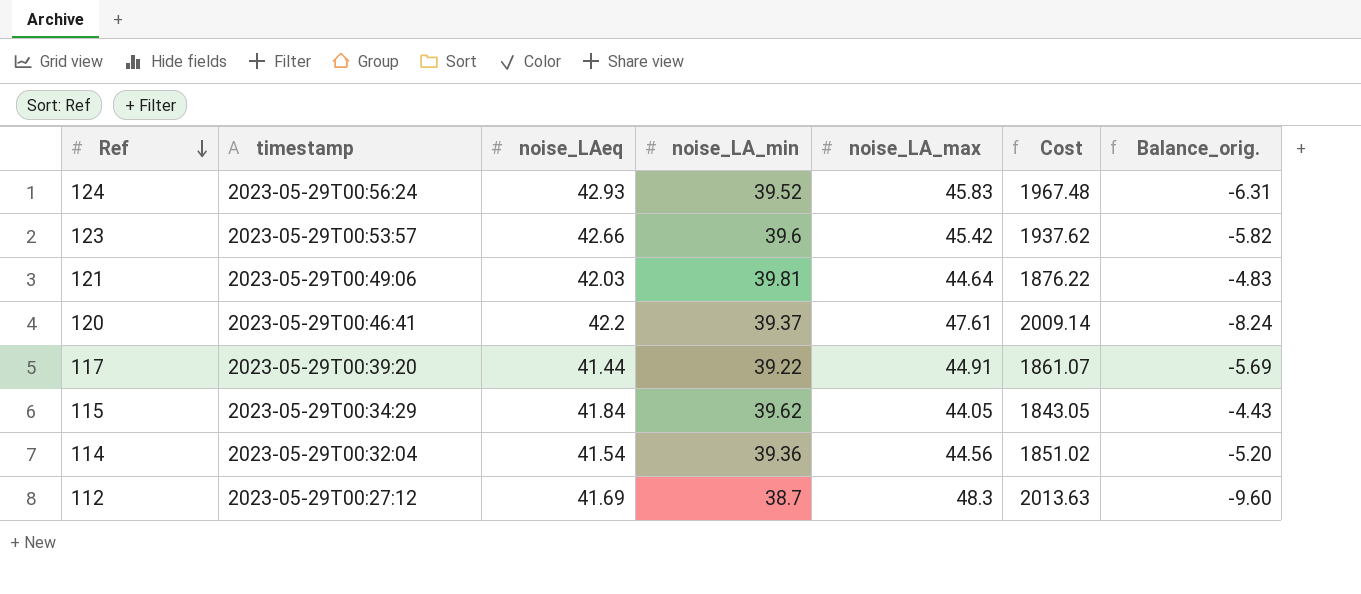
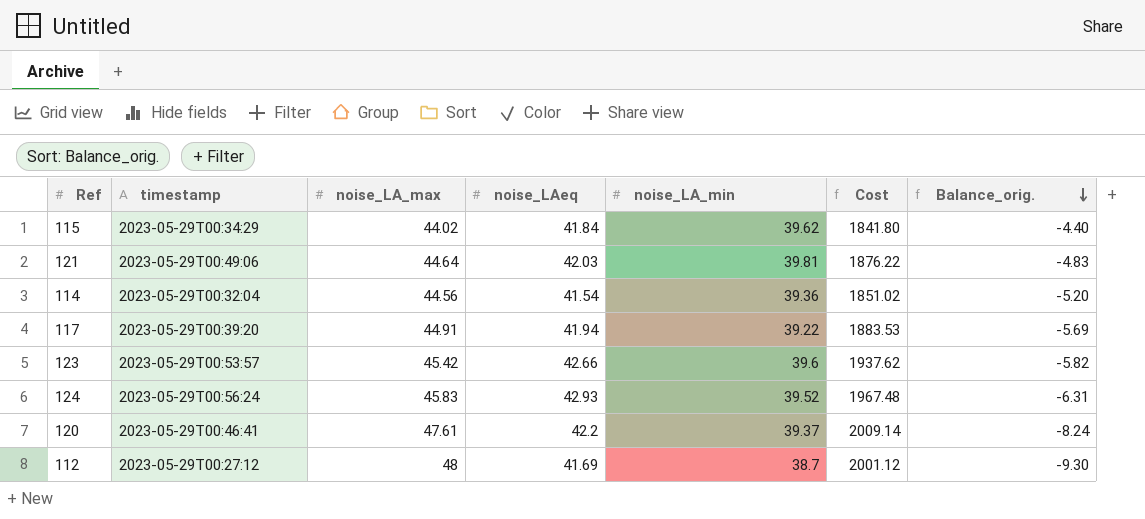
row order: Ref descending -> Balance_orig. descending
column noise_LA_max | position: 5 -> 3
115 | noise_LA_max: 44.05 -> 44.02
115 | Cost: 1843.05 -> 1841.80
115 | Balance_orig.: -4.43 -> -4.40
117 | noise_LAeq: 41.44 -> 41.94
117 | Cost: 1861.07 -> 1883.53
112 | noise_LA_max: 48.3 -> 48
112 | Cost: 2013.63 -> 2001.12
112 | Balance_orig.: -9.60 -> -9.30

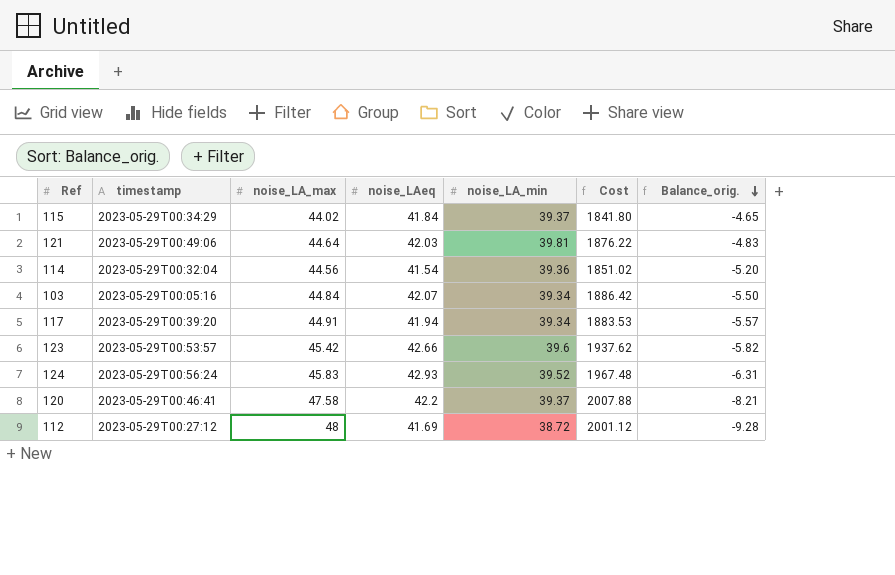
115 | noise_LA_min: 39.62 -> 39.37
115 | Balance_orig.: -4.40 -> -4.65
row 103: none -> 2023-05-29T00:05:16 | 44.84 | 42.07 | 39.34 | 1886.42 | -5.50
117 | noise_LA_min: 39.22 -> 39.34
117 | Balance_orig.: -5.69 -> -5.57
120 | noise_LA_max: 47.61 -> 47.58
120 | Cost: 2009.14 -> 2007.88
120 | Balance_orig.: -8.24 -> -8.21
112 | noise_LA_min: 38.7 -> 38.72
112 | Balance_orig.: -9.30 -> -9.28

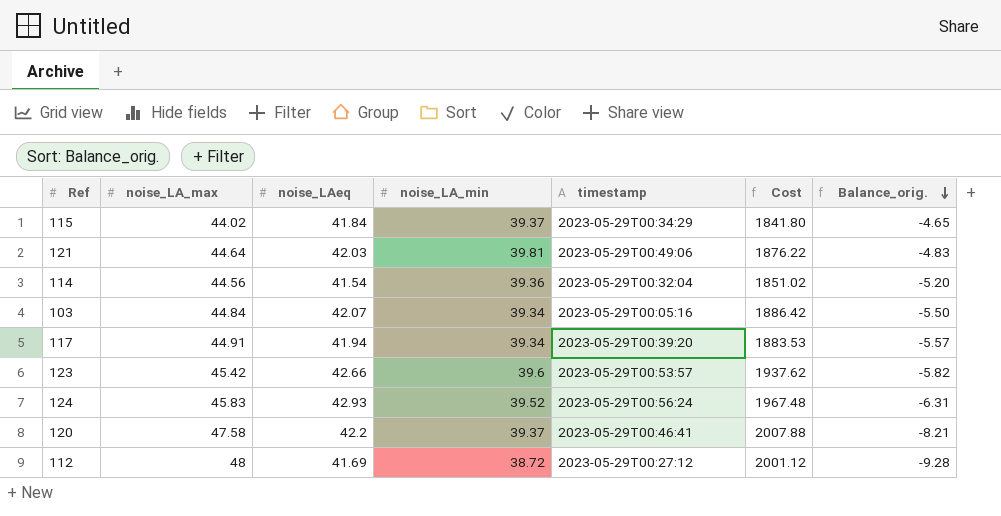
column timestamp | position: 2 -> 5

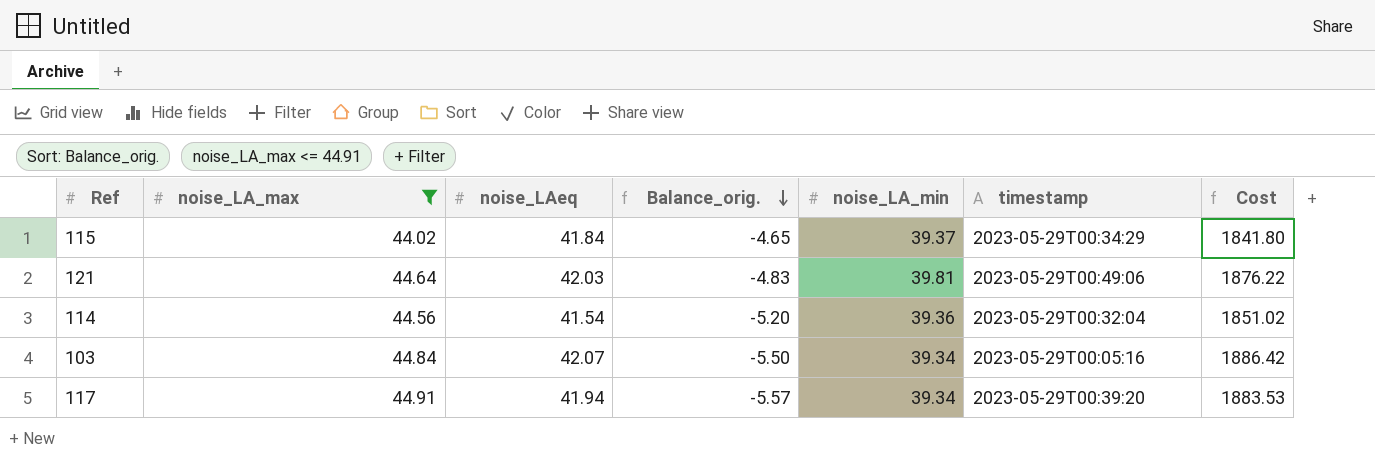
filter: none -> noise_LA_max <= 44.91
column Balance_orig. | position: 7 -> 4

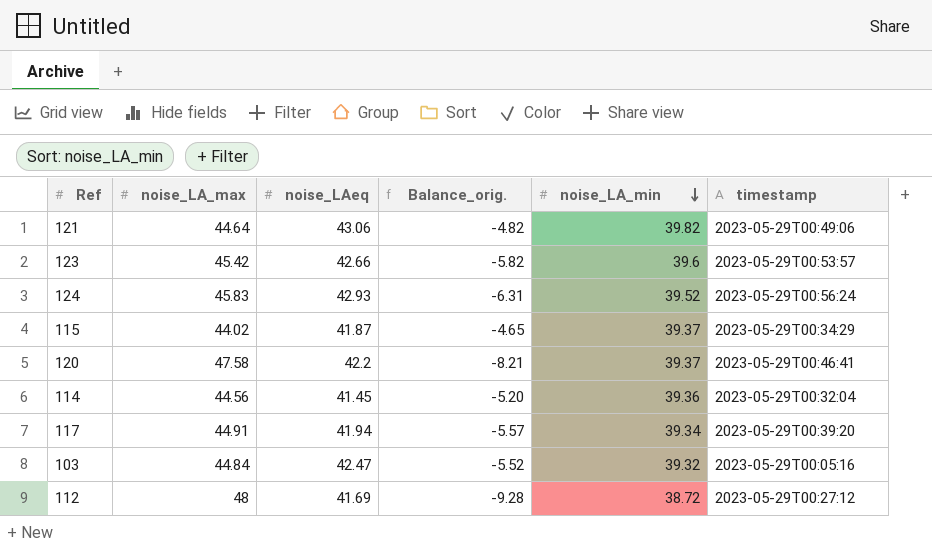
filter: noise_LA_max <= 44.91 -> none
row order: Balance_orig. descending -> noise_LA_min descending
column Cost | formula: [noise_LA_max] * [noise_LAeq] -> none
121 | noise_LAeq: 42.03 -> 43.06
121 | Balance_orig.: -4.83 -> -4.82
121 | noise_LA_min: 39.81 -> 39.82
115 | noise_LAeq: 41.84 -> 41.87
114 | noise_LAeq: 41.54 -> 41.45
103 | noise_LAeq: 42.07 -> 42.47
103 | Balance_orig.: -5.50 -> -5.52
103 | noise_LA_min: 39.34 -> 39.32

